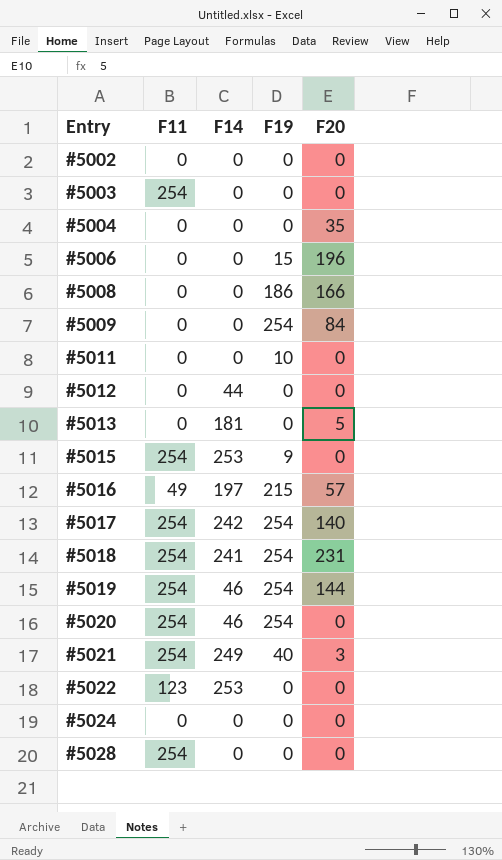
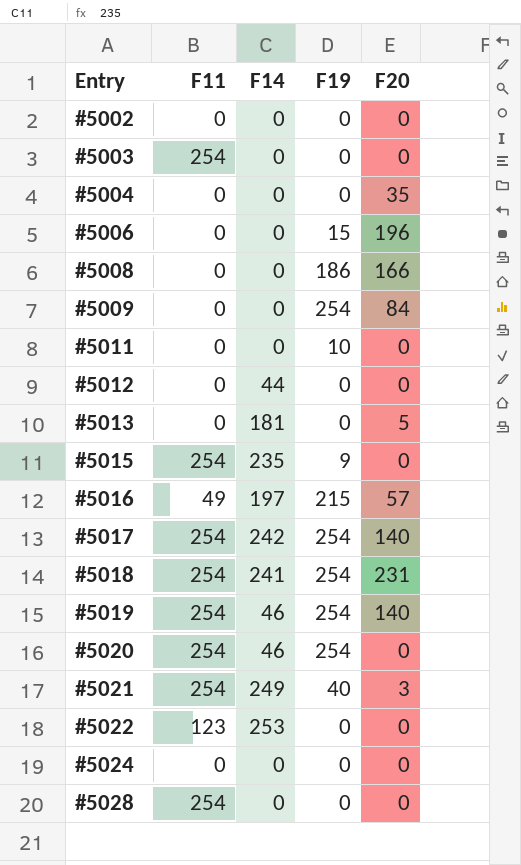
#5015 | F14: 253 -> 235
#5019 | F20: 144 -> 140

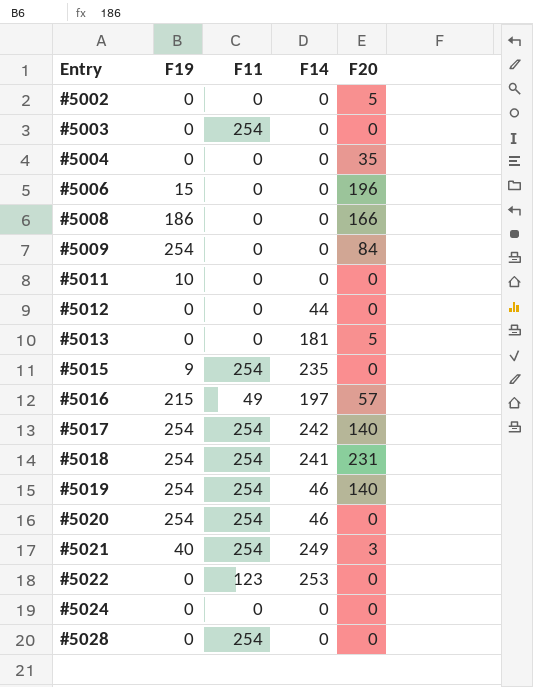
column F19 | position: 4 -> 2
#5002 | F20: 0 -> 5

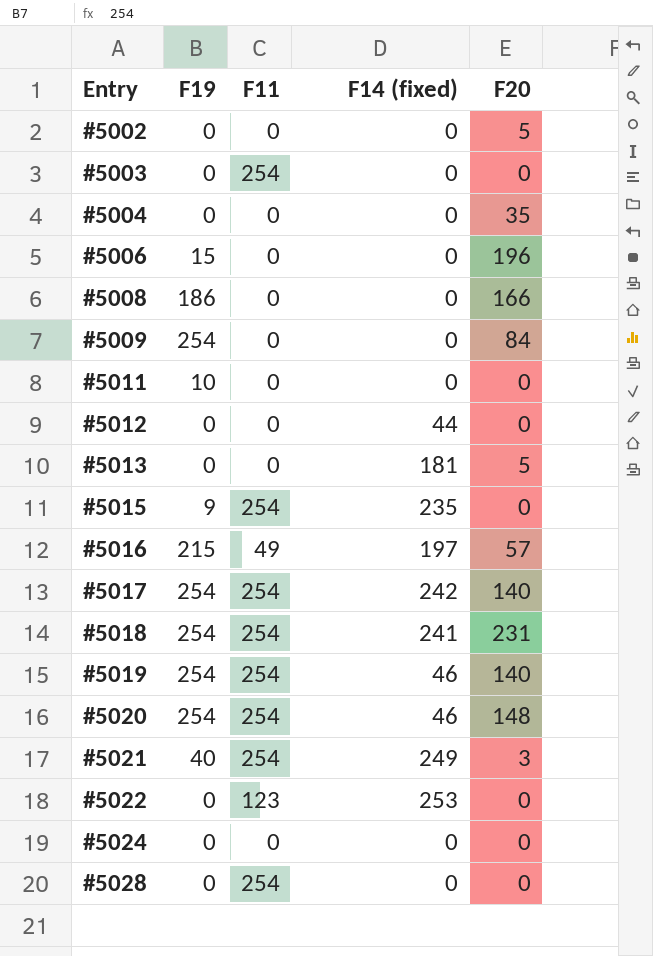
column name: F14 -> F14 (fixed)
#5020 | F20: 0 -> 148

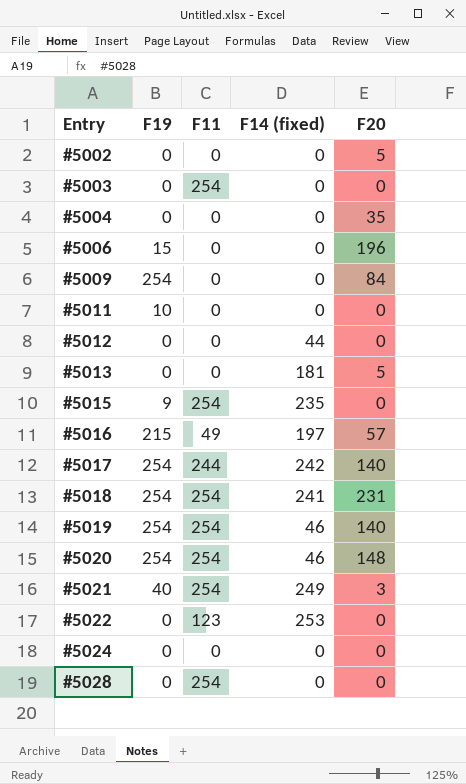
row #5008: 186 | 0 | 0 | 166 -> none
#5017 | F11: 254 -> 244

